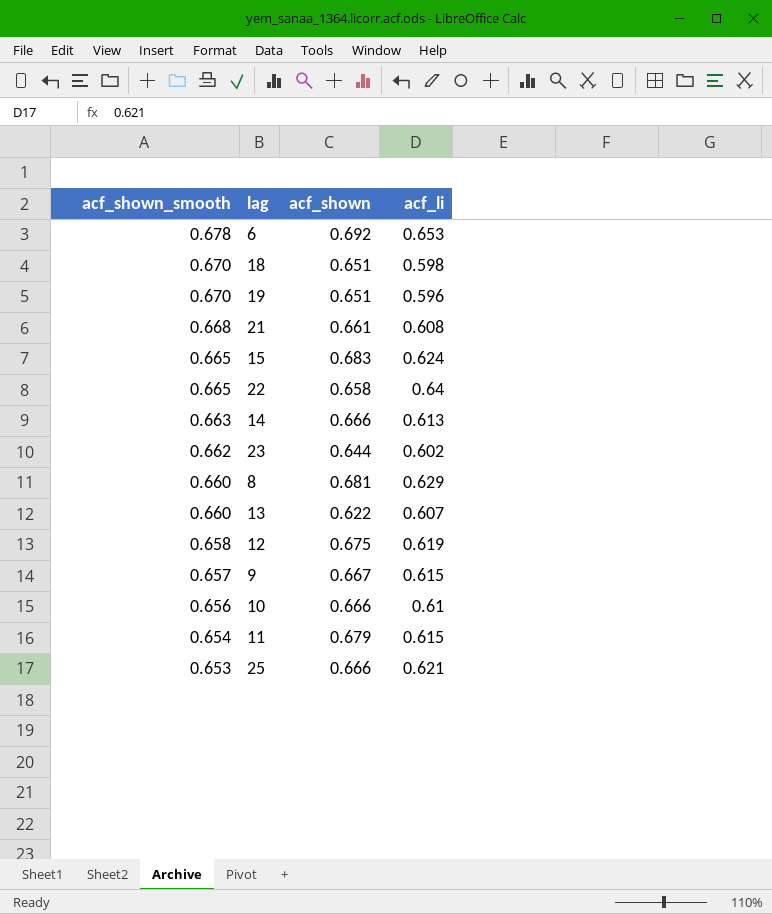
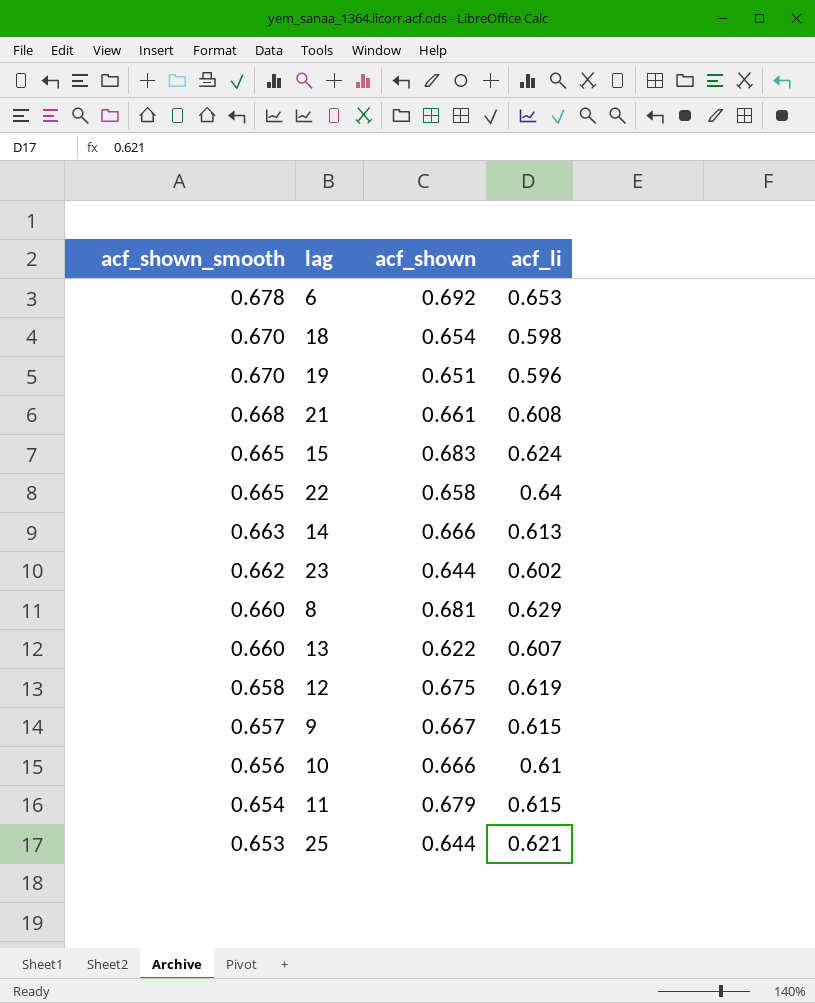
18 | acf_shown: 0.651 -> 0.654
25 | acf_shown: 0.666 -> 0.644

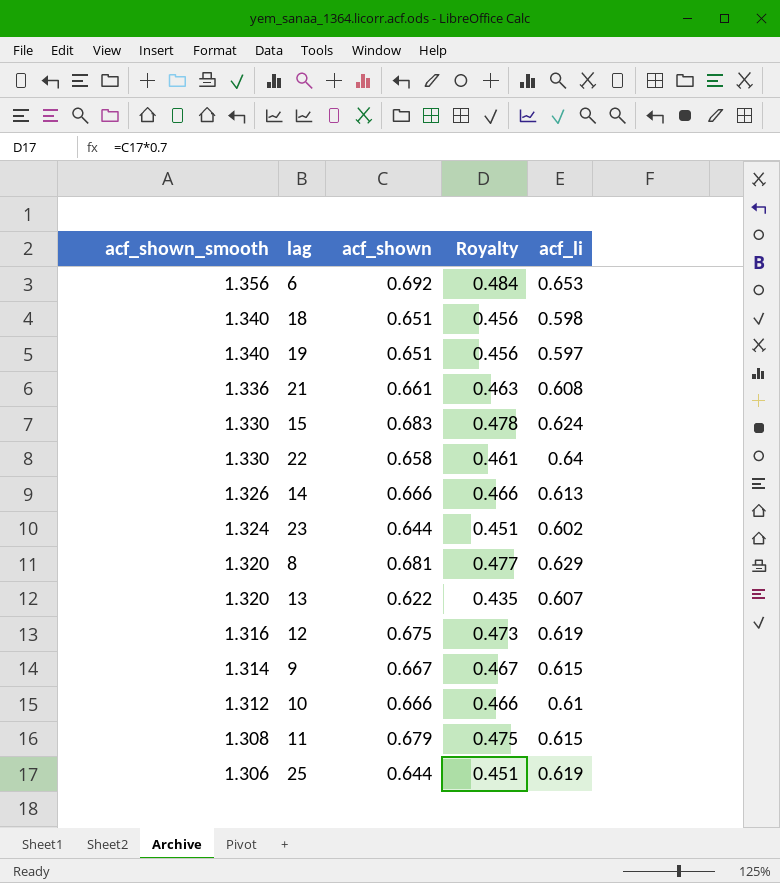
column Royalty | formula: none -> [acf_shown] * 0.7
6 | acf_shown_smooth: 0.678 -> 1.356
18 | acf_shown_smooth: 0.670 -> 1.340
18 | acf_shown: 0.654 -> 0.651
19 | acf_shown_smooth: 0.670 -> 1.340
19 | acf_li: 0.596 -> 0.597
21 | acf_shown_smooth: 0.668 -> 1.336
15 | acf_shown_smooth: 0.665 -> 1.330
22 | acf_shown_smooth: 0.665 -> 1.330
14 | acf_shown_smooth: 0.663 -> 1.326
23 | acf_shown_smooth: 0.662 -> 1.324
8 | acf_shown_smooth: 0.660 -> 1.320
13 | acf_shown_smooth: 0.660 -> 1.320
12 | acf_shown_smooth: 0.658 -> 1.316
9 | acf_shown_smooth: 0.657 -> 1.314
10 | acf_shown_smooth: 0.656 -> 1.312
11 | acf_shown_smooth: 0.654 -> 1.308
25 | acf_shown_smooth: 0.653 -> 1.306
25 | acf_li: 0.621 -> 0.619

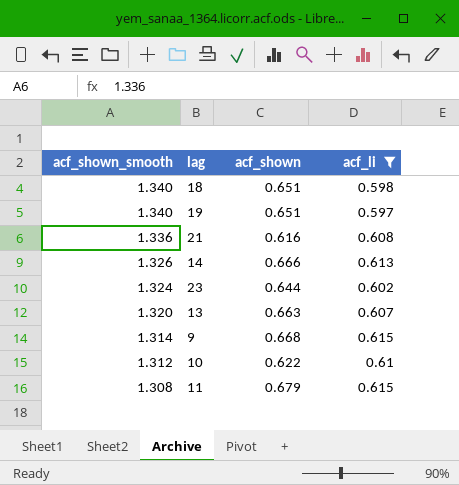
filter: none -> acf_li <= 0.615
column Royalty | formula: [acf_shown] * 0.7 -> none
21 | acf_shown: 0.661 -> 0.616
13 | acf_shown: 0.622 -> 0.663
9 | acf_shown: 0.667 -> 0.668
10 | acf_shown: 0.666 -> 0.622

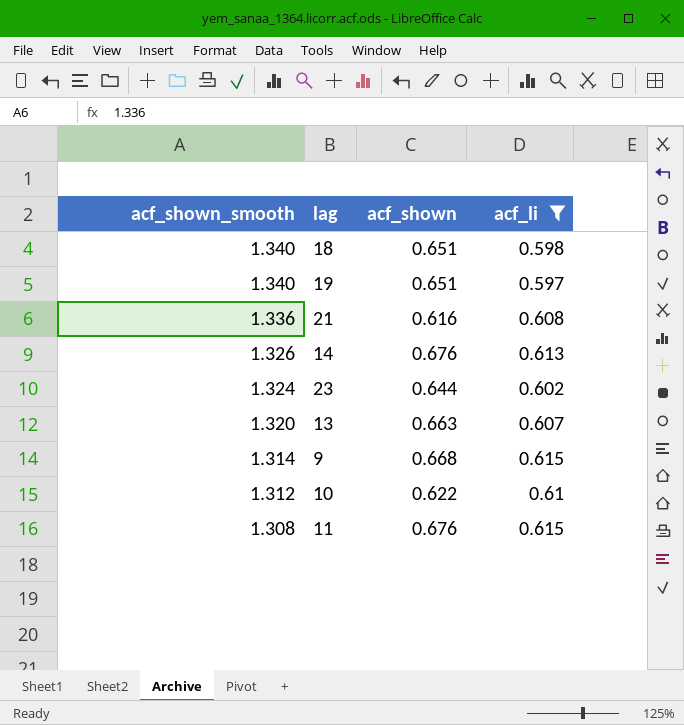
14 | acf_shown: 0.666 -> 0.676
11 | acf_shown: 0.679 -> 0.676

